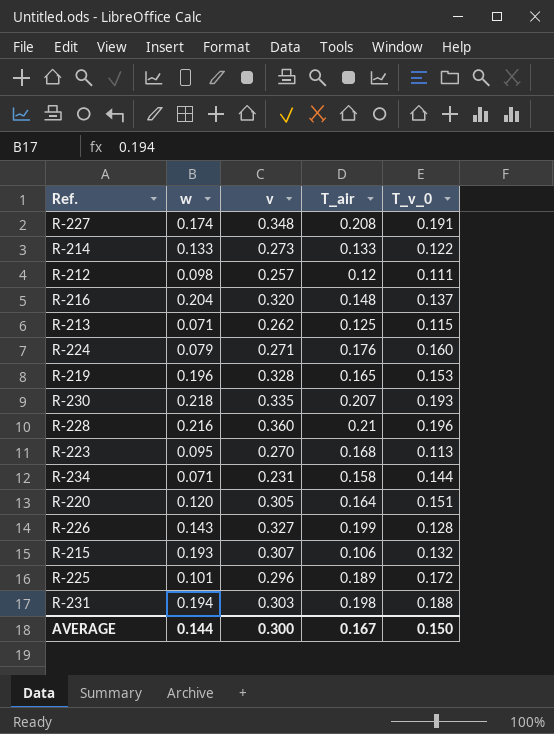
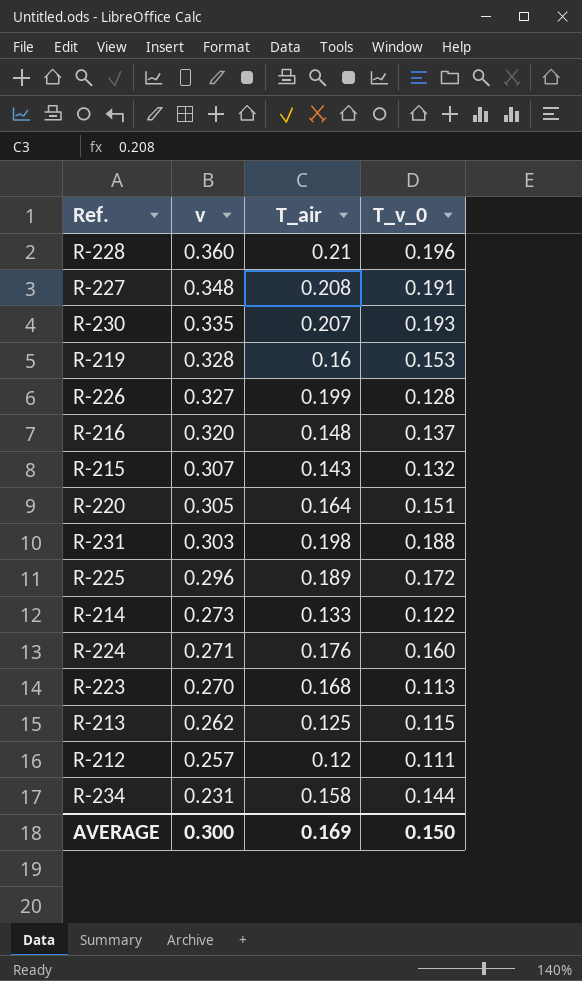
row order: none -> v descending
column w | position: 2 -> none
R-219 | T_air: 0.165 -> 0.16
R-215 | T_air: 0.106 -> 0.143
AVERAGE | T_air: 0.167 -> 0.169

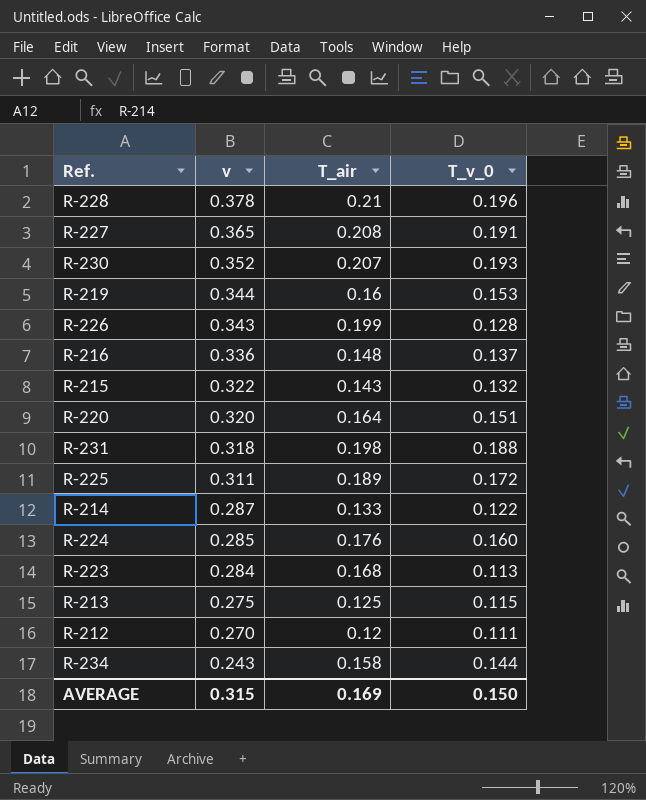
R-228 | v: 0.360 -> 0.378
R-227 | v: 0.348 -> 0.365
R-230 | v: 0.335 -> 0.352
R-219 | v: 0.328 -> 0.344
R-226 | v: 0.327 -> 0.343
R-216 | v: 0.320 -> 0.336
R-215 | v: 0.307 -> 0.322
R-220 | v: 0.305 -> 0.320
R-231 | v: 0.303 -> 0.318
R-225 | v: 0.296 -> 0.311
R-214 | v: 0.273 -> 0.287
R-224 | v: 0.271 -> 0.285
R-223 | v: 0.270 -> 0.284
R-213 | v: 0.262 -> 0.275
R-212 | v: 0.257 -> 0.270
R-234 | v: 0.231 -> 0.243
AVERAGE | v: 0.300 -> 0.315

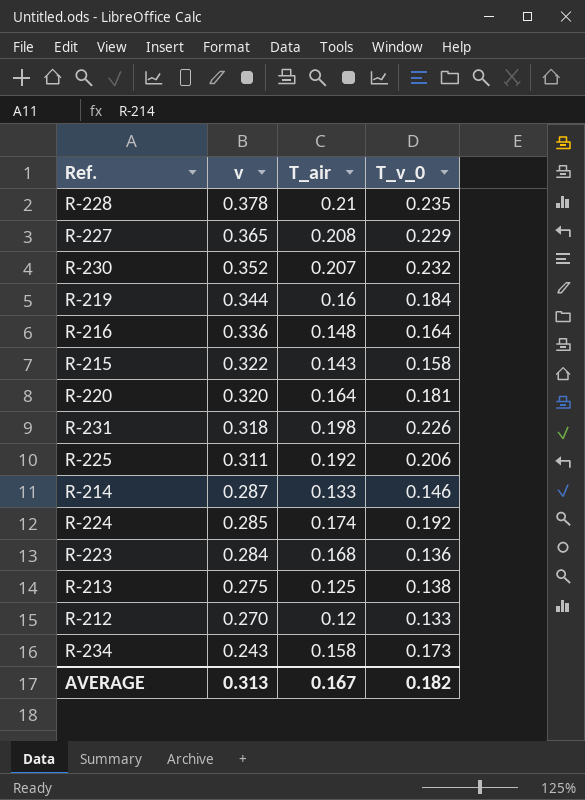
row R-226: 0.343 | 0.199 | 0.128 -> none
R-228 | T_v_0: 0.196 -> 0.235
R-227 | T_v_0: 0.191 -> 0.229
R-230 | T_v_0: 0.193 -> 0.232
R-219 | T_v_0: 0.153 -> 0.184
R-216 | T_v_0: 0.137 -> 0.164
R-215 | T_v_0: 0.132 -> 0.158
R-220 | T_v_0: 0.151 -> 0.181
R-231 | T_v_0: 0.188 -> 0.226
R-225 | T_air: 0.189 -> 0.192
R-225 | T_v_0: 0.172 -> 0.206
R-214 | T_v_0: 0.122 -> 0.146
R-224 | T_air: 0.176 -> 0.174
R-224 | T_v_0: 0.160 -> 0.192
R-223 | T_v_0: 0.113 -> 0.136
R-213 | T_v_0: 0.115 -> 0.138
R-212 | T_v_0: 0.111 -> 0.133
R-234 | T_v_0: 0.144 -> 0.173
AVERAGE | v: 0.315 -> 0.313
AVERAGE | T_air: 0.169 -> 0.167
AVERAGE | T_v_0: 0.150 -> 0.182

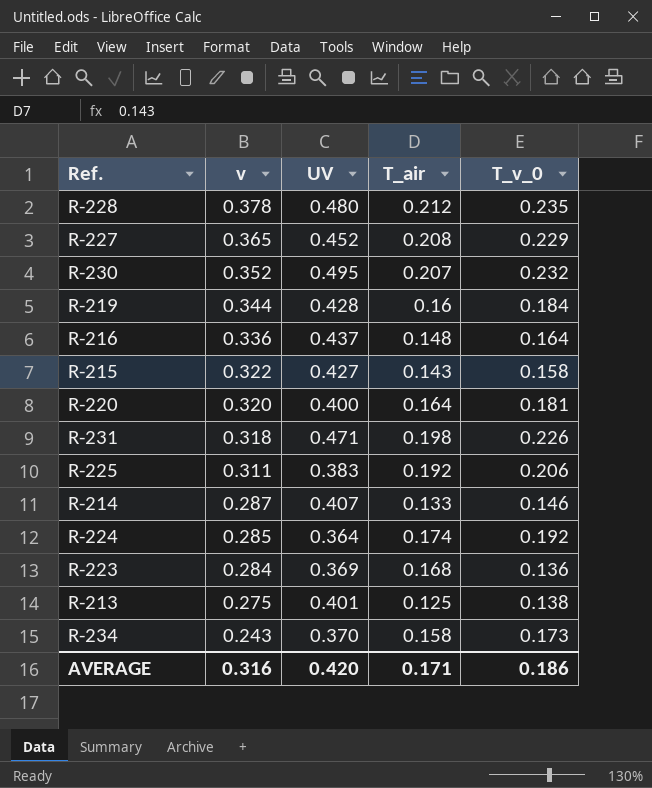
column UV | position: none -> 3
row R-212: 0.270 | 0.12 | 0.133 -> none
R-228 | T_air: 0.21 -> 0.212
AVERAGE | v: 0.313 -> 0.316
AVERAGE | T_air: 0.167 -> 0.171
AVERAGE | T_v_0: 0.182 -> 0.186

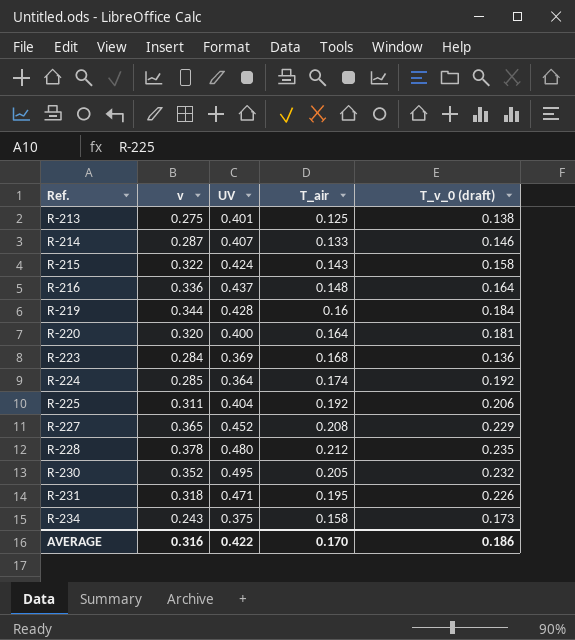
row order: v descending -> Ref. ascending
column name: T_v_0 -> T_v_0 (draft)
R-215 | UV: 0.427 -> 0.424
R-225 | UV: 0.383 -> 0.404
R-230 | T_air: 0.207 -> 0.205
R-231 | T_air: 0.198 -> 0.195
R-234 | UV: 0.370 -> 0.375
AVERAGE | UV: 0.420 -> 0.422
AVERAGE | T_air: 0.171 -> 0.170

